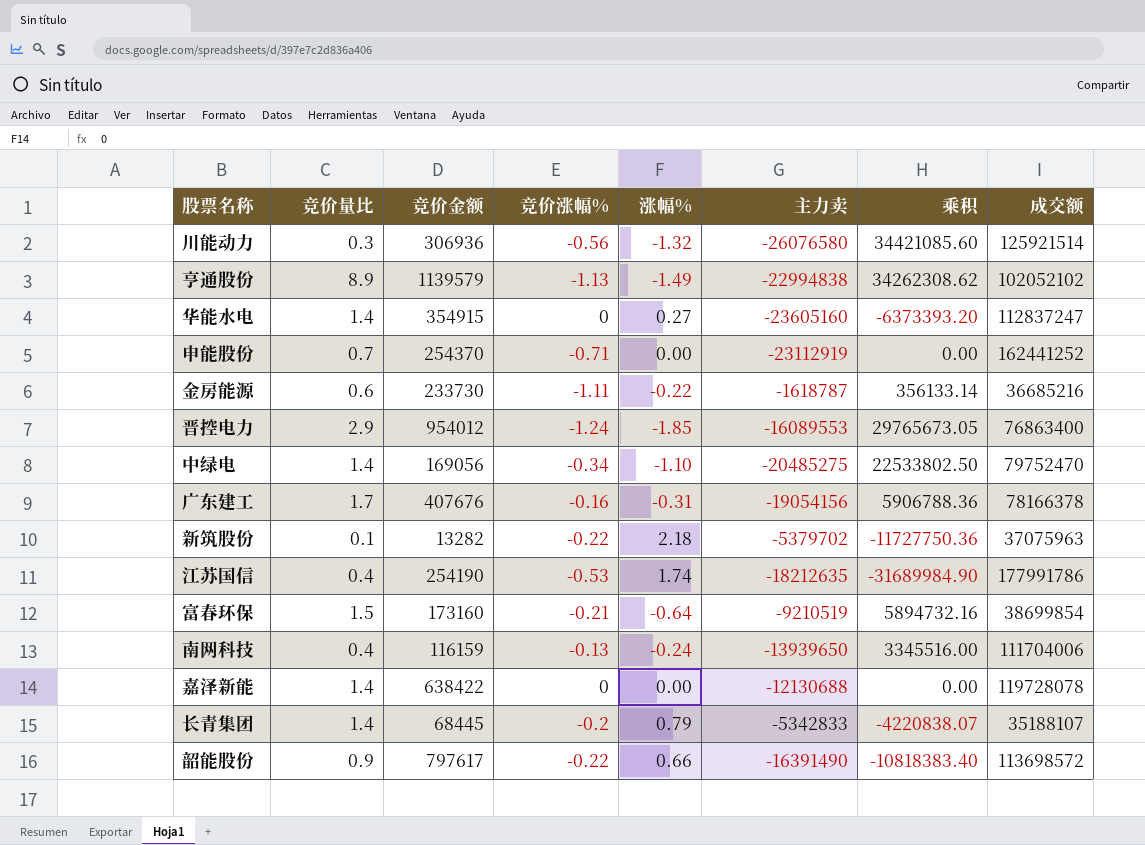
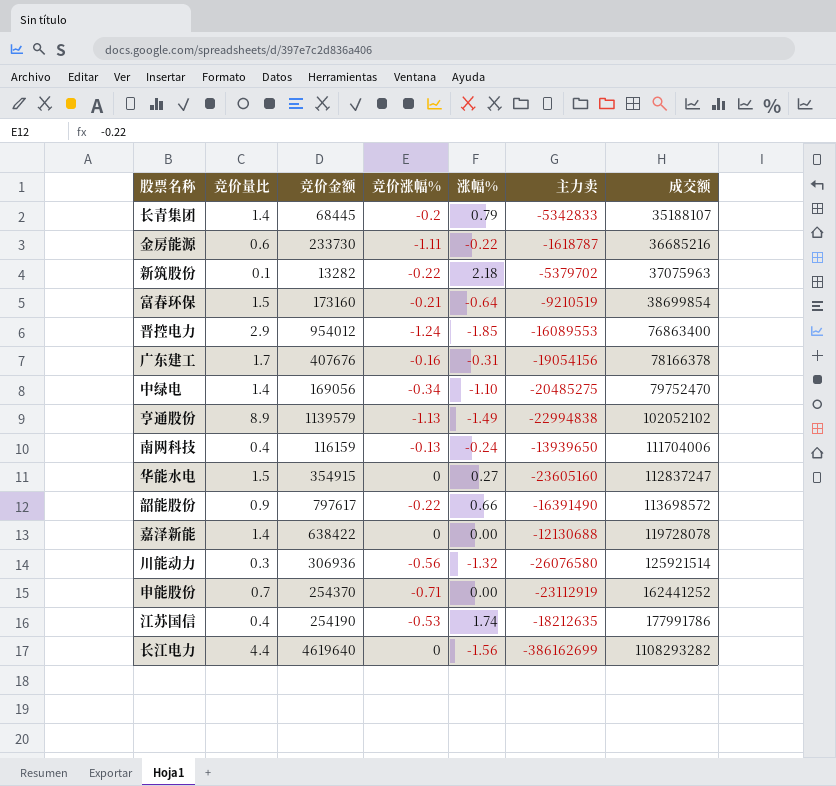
row order: none -> 成交额 ascending
column 乘积 | formula: [涨幅%] * [主力卖] -> none
华能水电 | 竞价量比: 1.4 -> 1.5
row 长江电力: none -> 4.4 | 4619640 | 0 | -1.56 | -386162699 | 1108293282

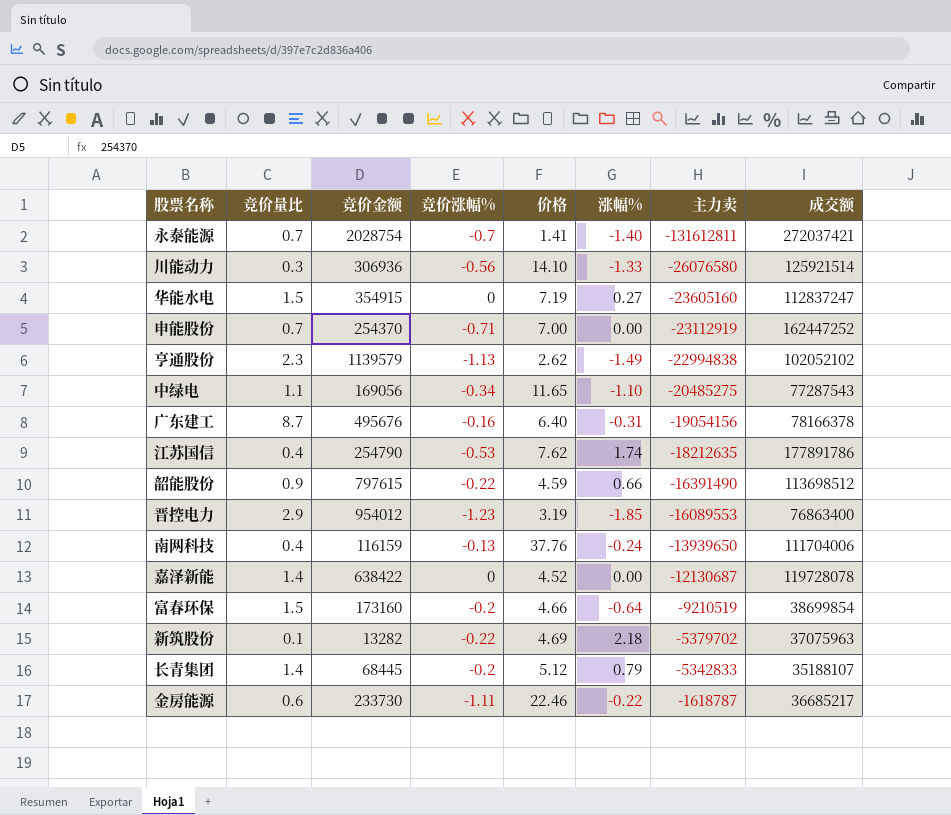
row order: 成交额 ascending -> 主力卖 ascending
column 价格 | position: none -> 5
row 长江电力: 4.4 | 4619640 | 0 | -1.56 | -386162699 | 1108293282 -> none
row 永泰能源: none -> 0.7 | 2028754 | -0.7 | 1.41 | -1.40 | -131612811 | 272037421
川能动力 | 涨幅%: -1.32 -> -1.33
申能股份 | 成交额: 162441252 -> 162447252
亨通股份 | 竞价量比: 8.9 -> 2.3
中绿电 | 竞价量比: 1.4 -> 1.1
中绿电 | 成交额: 79752470 -> 77287543
广东建工 | 竞价量比: 1.7 -> 8.7
广东建工 | 竞价金额: 407676 -> 495676
江苏国信 | 竞价金额: 254190 -> 254790
江苏国信 | 成交额: 177991786 -> 177891786
韶能股份 | 竞价金额: 797617 -> 797615
韶能股份 | 成交额: 113698572 -> 113698512
晋控电力 | 竞价涨幅%: -1.24 -> -1.23
嘉泽新能 | 主力卖: -12130688 -> -12130687
富春环保 | 竞价涨幅%: -0.21 -> -0.2
金房能源 | 成交额: 36685216 -> 36685217

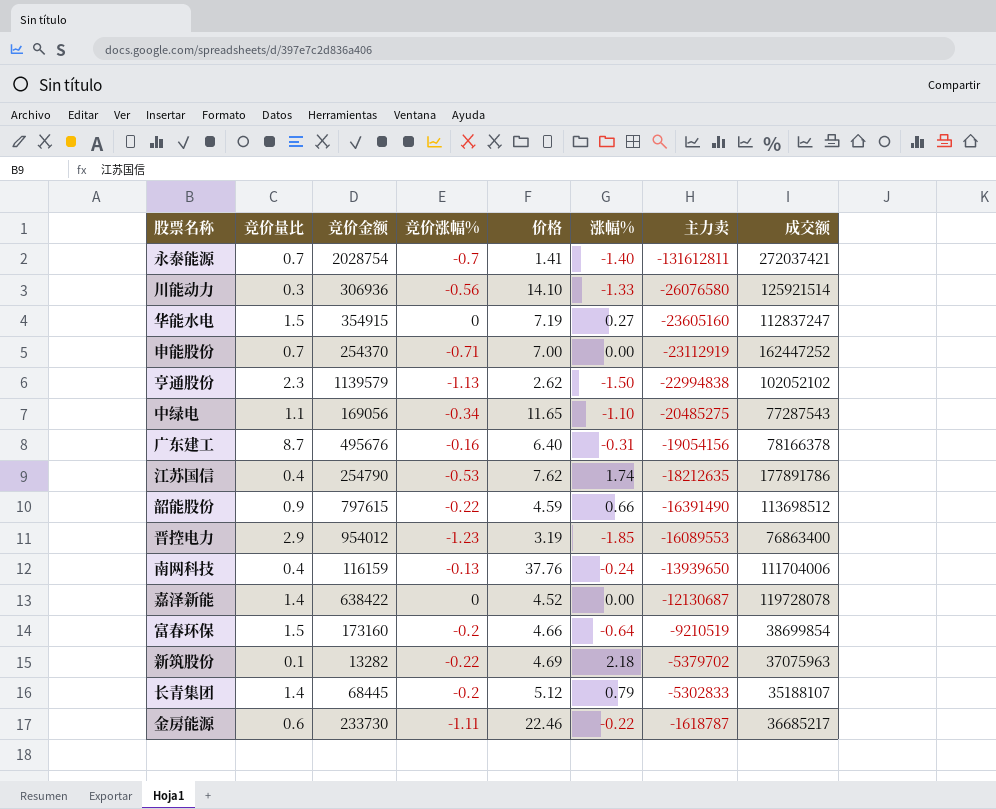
亨通股份 | 涨幅%: -1.49 -> -1.50
长青集团 | 主力卖: -5342833 -> -5302833

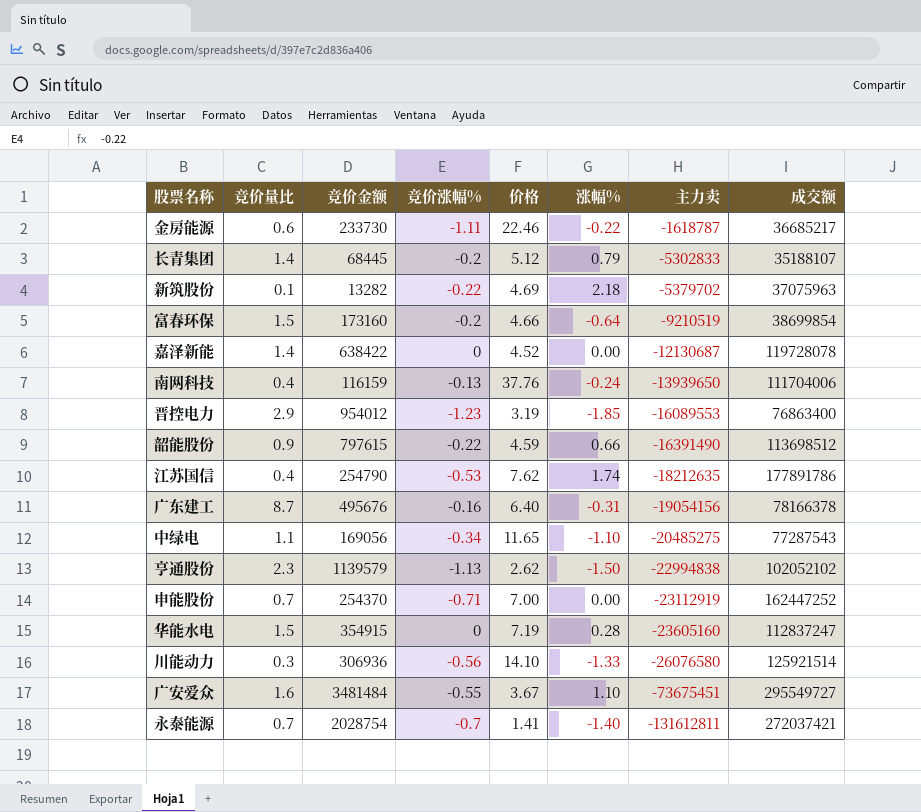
row order: 主力卖 ascending -> 主力卖 descending
华能水电 | 涨幅%: 0.27 -> 0.28
row 广安爱众: none -> 1.6 | 3481484 | -0.55 | 3.67 | 1.10 | -73675451 | 295549727

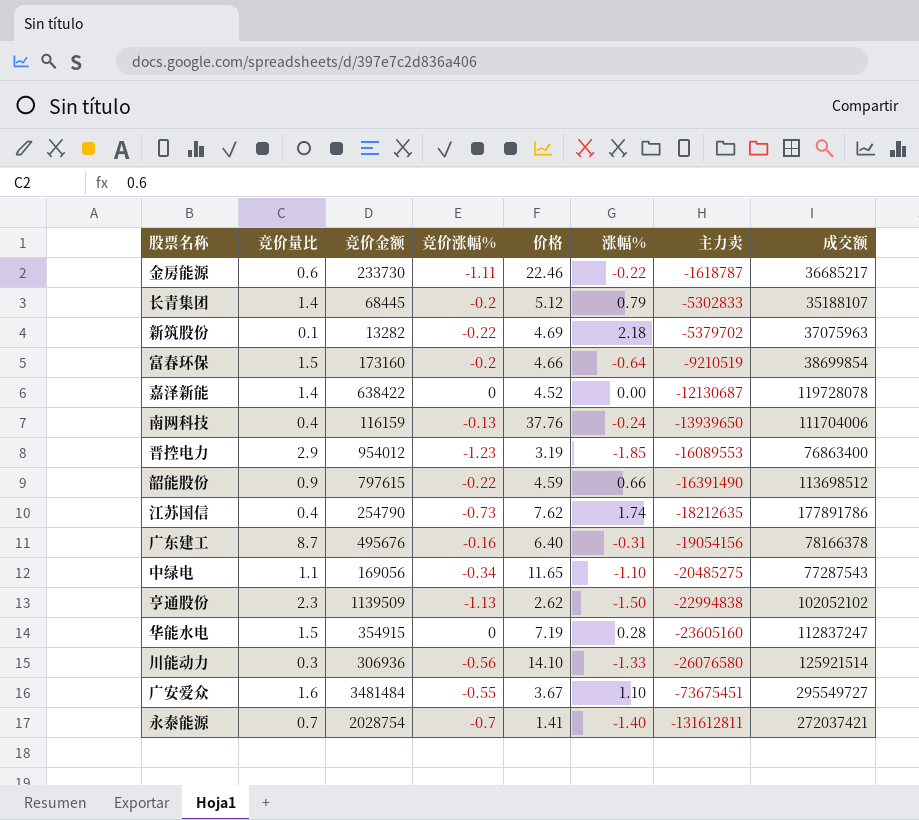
row 申能股份: 0.7 | 254370 | -0.71 | 7.00 | 0.00 | -23112919 | 162447252 -> none
江苏国信 | 竞价涨幅%: -0.53 -> -0.73
亨通股份 | 竞价金额: 1139579 -> 1139509

